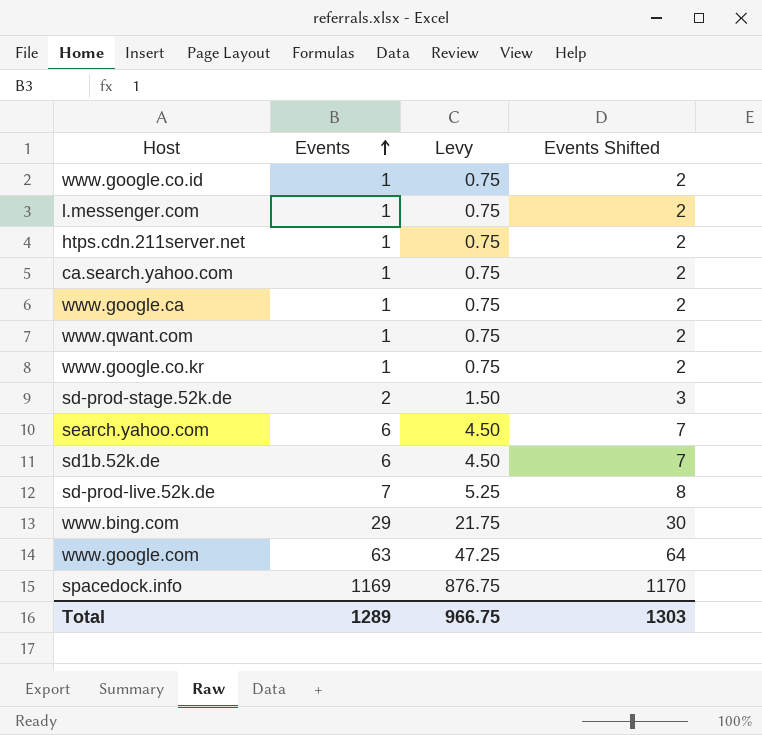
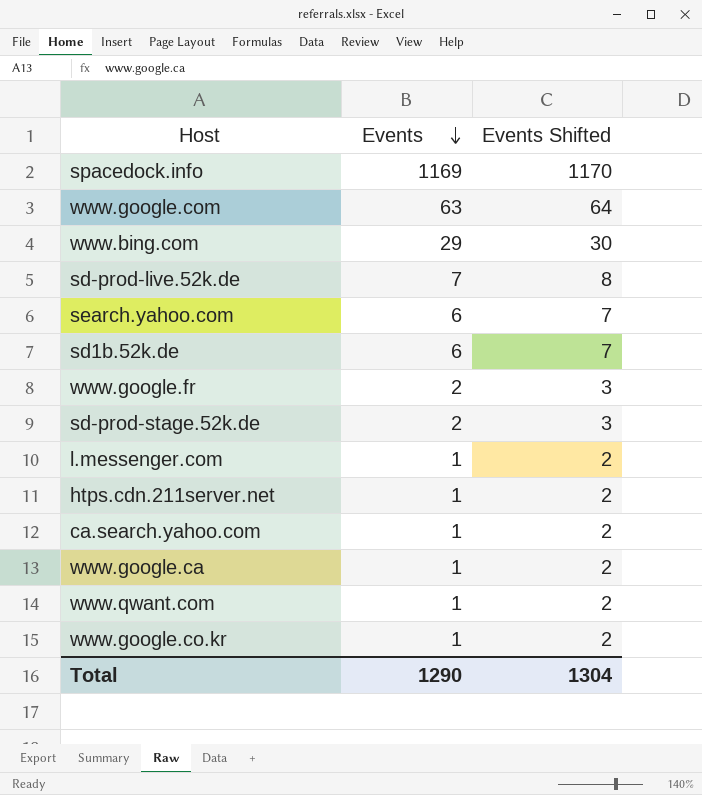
row order: Events ascending -> Events descending
column Levy | formula: [Events] * 0.75 -> none
row www.google.co.id: 1 | 0.75 | 2 -> none
row www.google.fr: none -> 2 | 3
Total | Events: 1289 -> 1290
Total | Events Shifted: 1303 -> 1304

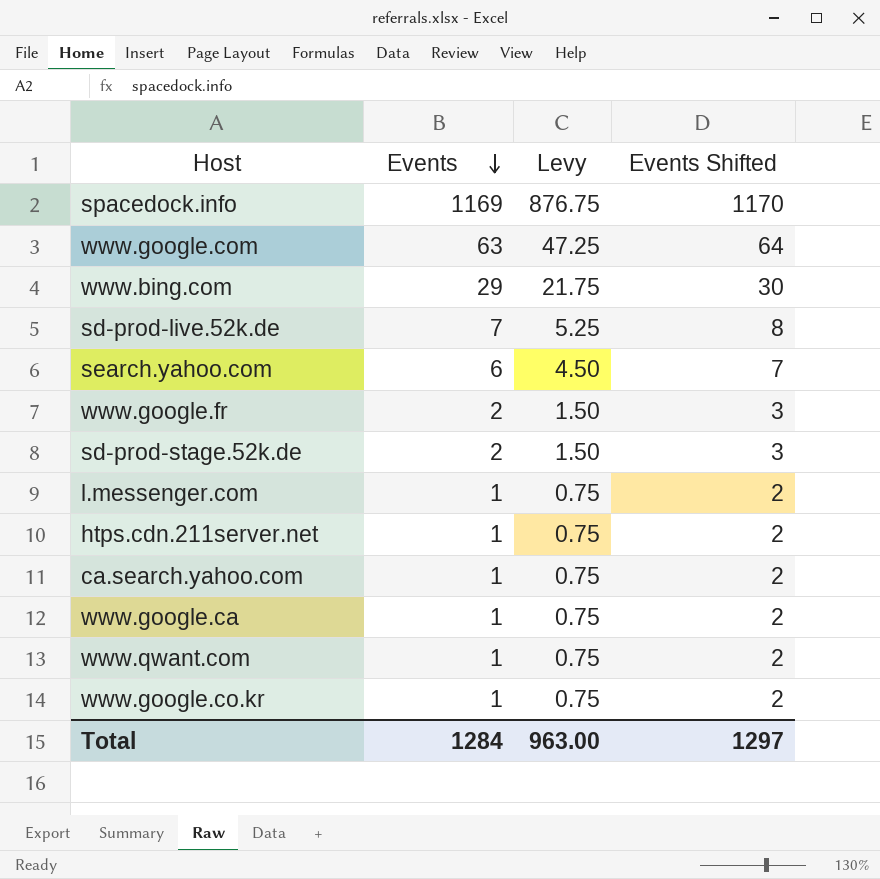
column Levy | formula: none -> [Events] * 0.75
row sd1b.52k.de: 6 | 7 -> none
Total | Events: 1290 -> 1284
Total | Events Shifted: 1304 -> 1297

